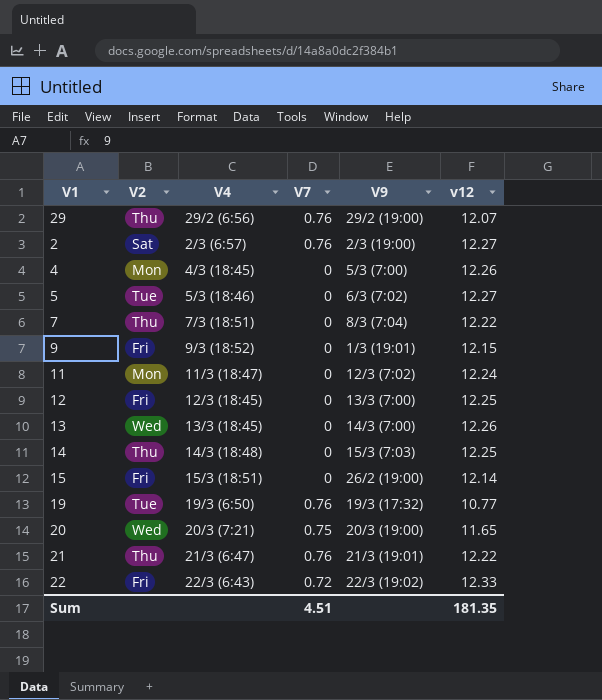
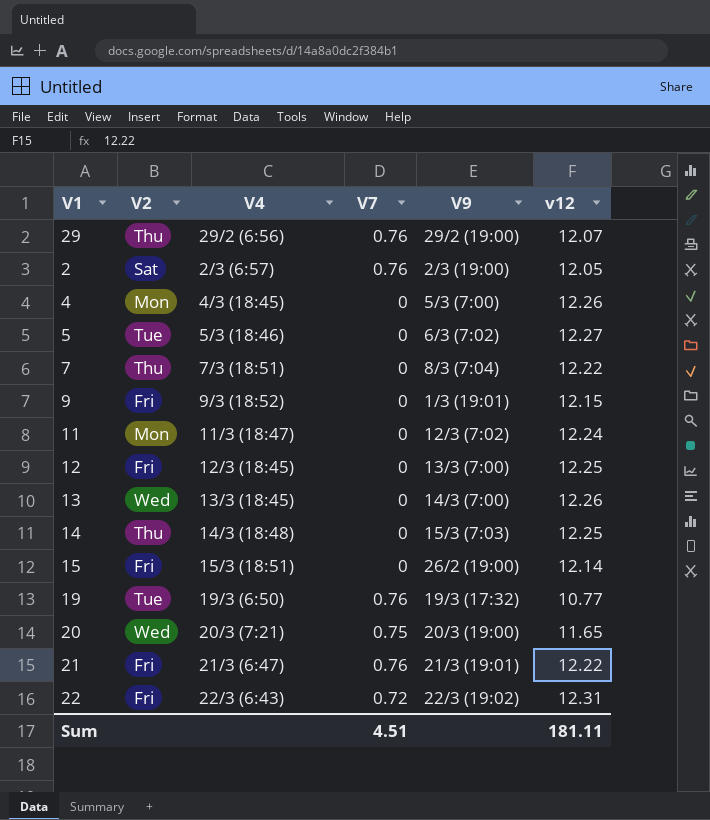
2 | v12: 12.27 -> 12.05
21 | V2: Thu -> Fri
22 | v12: 12.33 -> 12.31
Sum | v12: 181.35 -> 181.11

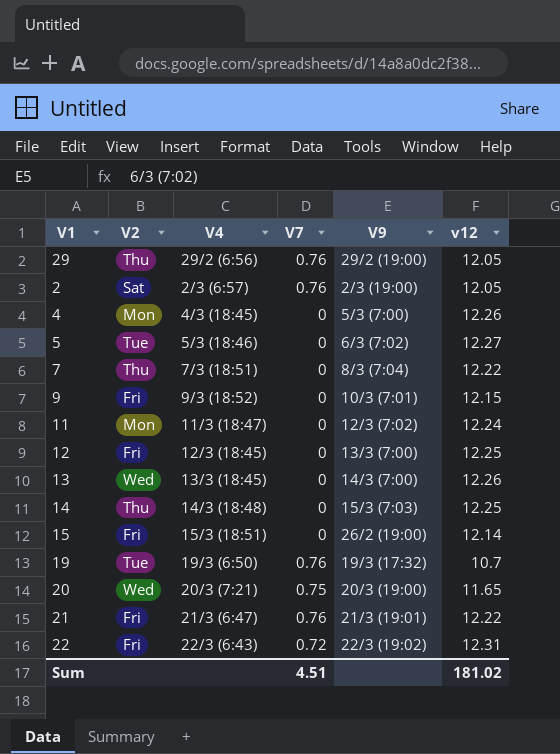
29 | v12: 12.07 -> 12.05
9 | V9: 1/3 (19:01) -> 10/3 (7:01)
19 | v12: 10.77 -> 10.7
Sum | v12: 181.11 -> 181.02

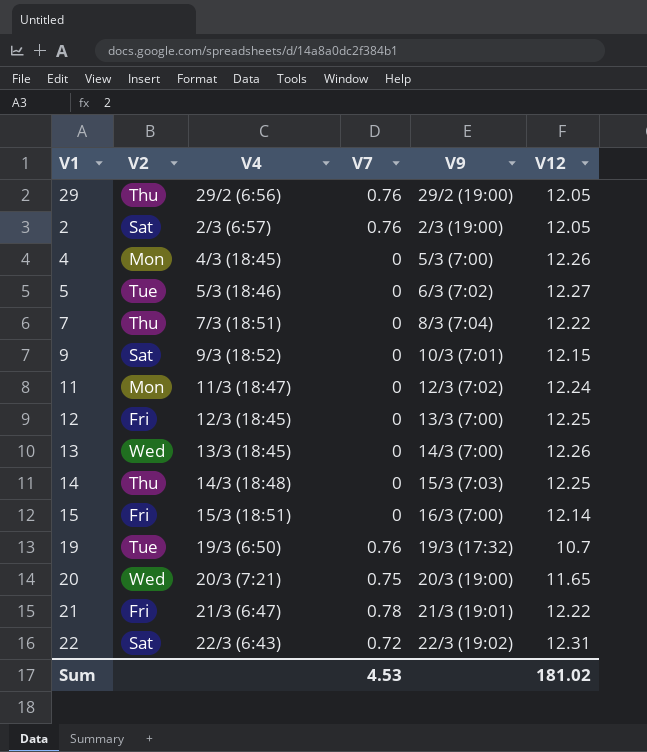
column name: v12 -> V12
9 | V2: Fri -> Sat
15 | V9: 26/2 (19:00) -> 16/3 (7:00)
21 | V7: 0.76 -> 0.78
22 | V2: Fri -> Sat
Sum | V7: 4.51 -> 4.53

